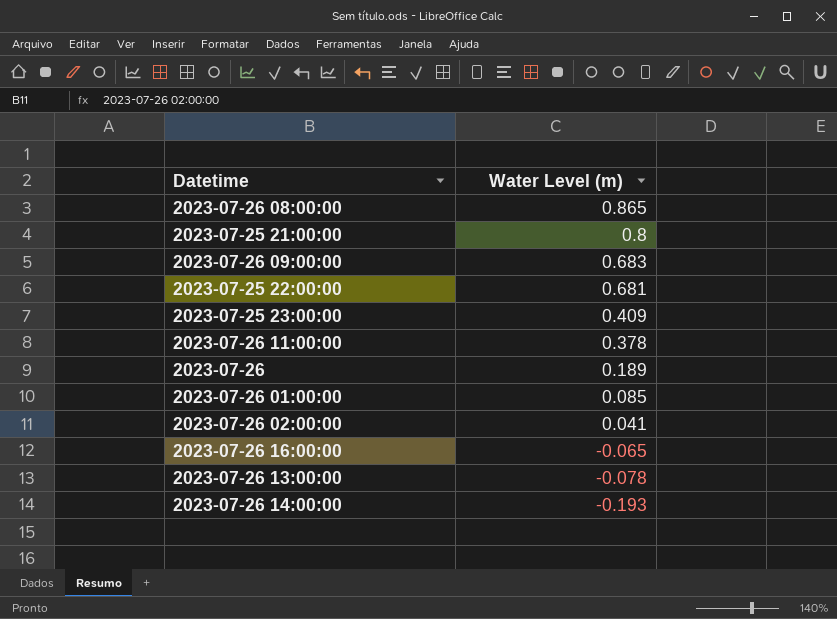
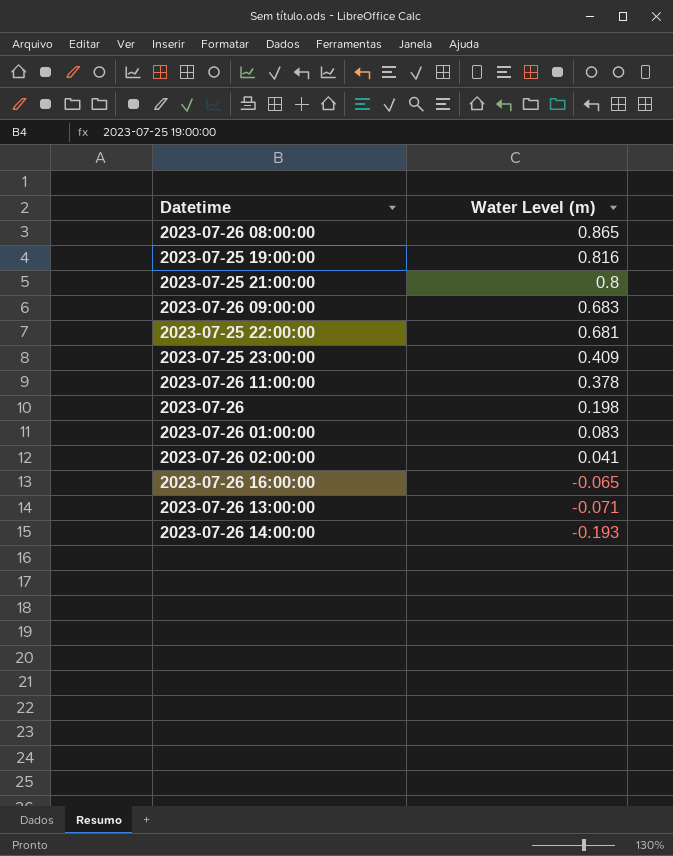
row 2023-07-25 19:00:00: none -> 0.816
2023-07-26 | Water Level (m): 0.189 -> 0.198
2023-07-26 01:00:00 | Water Level (m): 0.085 -> 0.083
2023-07-26 13:00:00 | Water Level (m): -0.078 -> -0.071

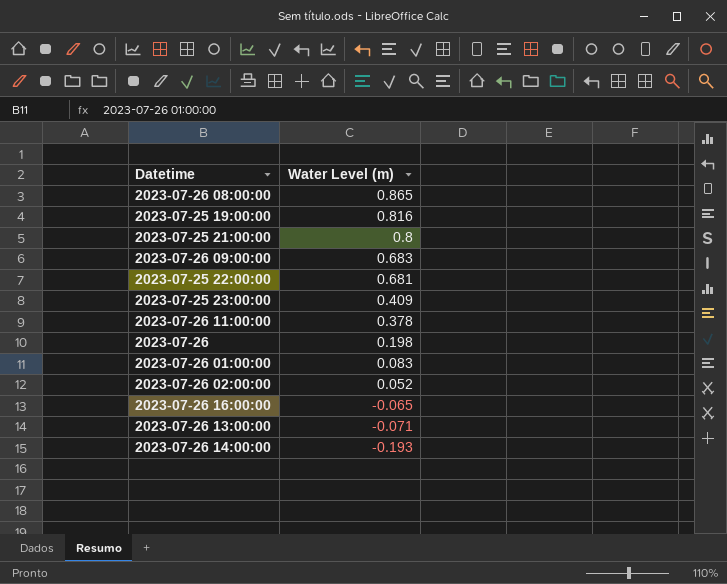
2023-07-26 02:00:00 | Water Level (m): 0.041 -> 0.052

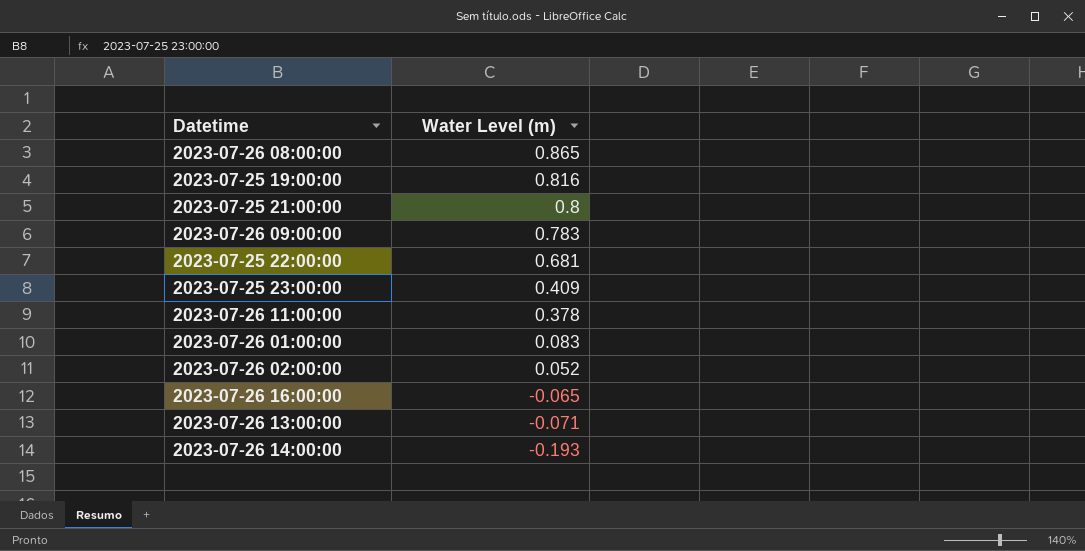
row 2023-07-26: 0.198 -> none
2023-07-26 09:00:00 | Water Level (m): 0.683 -> 0.783

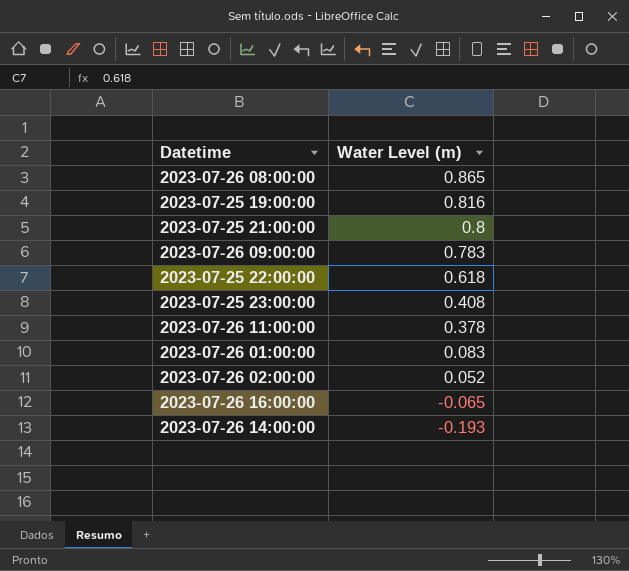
row 2023-07-26 13:00:00: -0.071 -> none
2023-07-25 22:00:00 | Water Level (m): 0.681 -> 0.618
2023-07-25 23:00:00 | Water Level (m): 0.409 -> 0.408

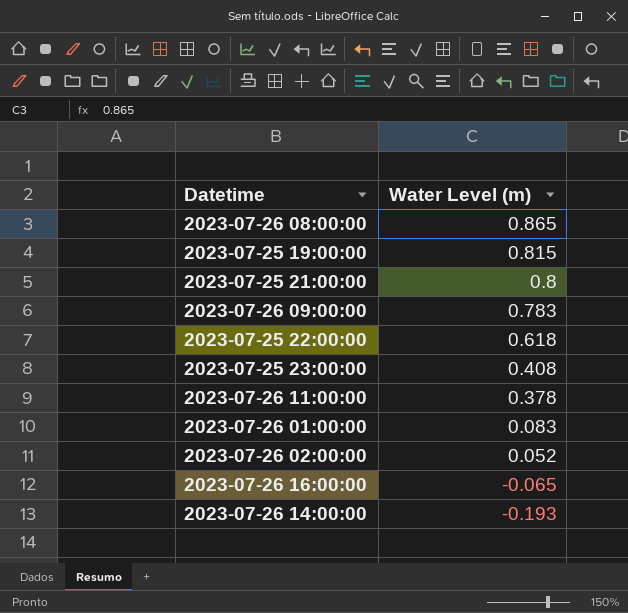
2023-07-25 19:00:00 | Water Level (m): 0.816 -> 0.815

